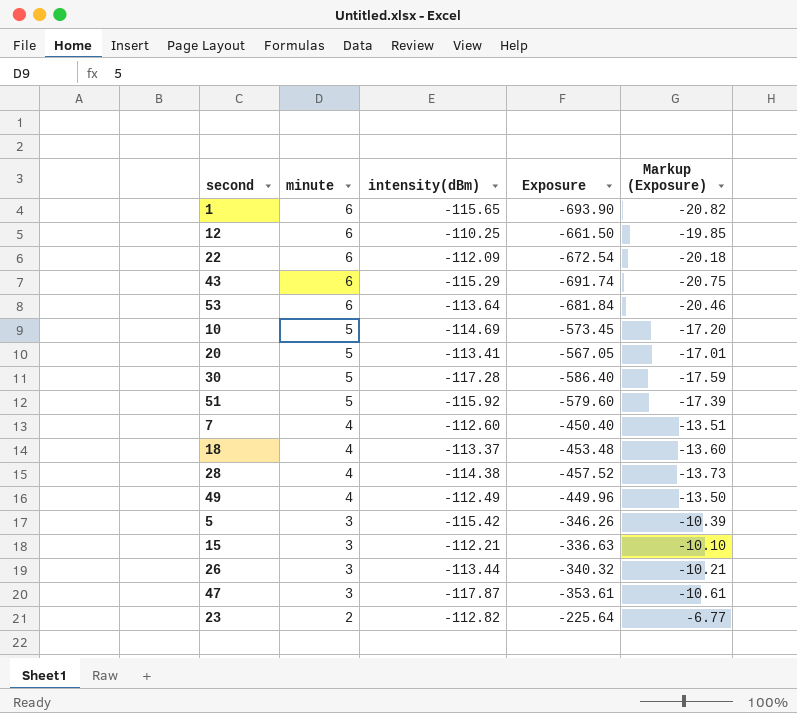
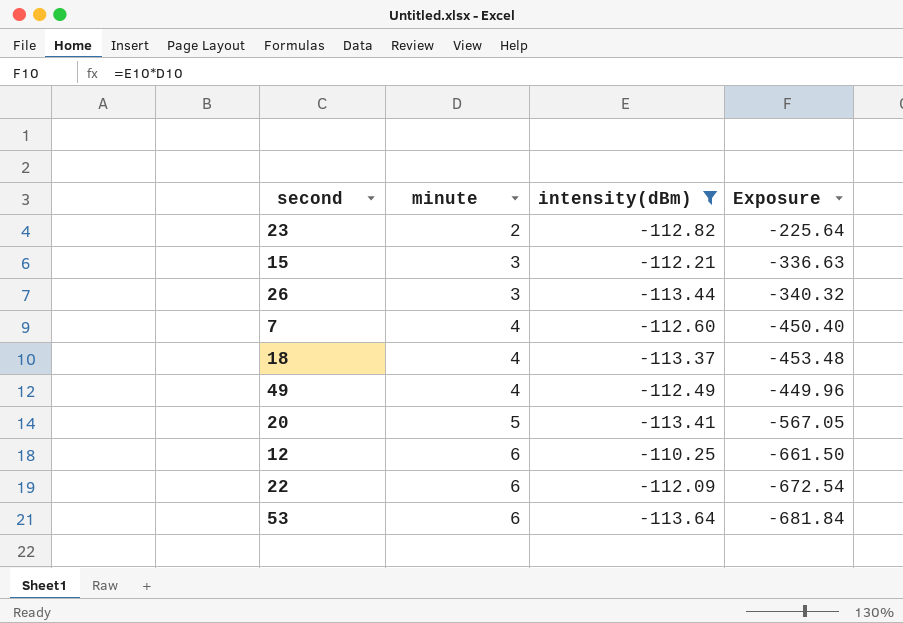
filter: none -> intensity(dBm) >= -113.64
row order: minute descending -> minute ascending
column Markup (Exposure) | formula: [Exposure] * 0.03 -> none

